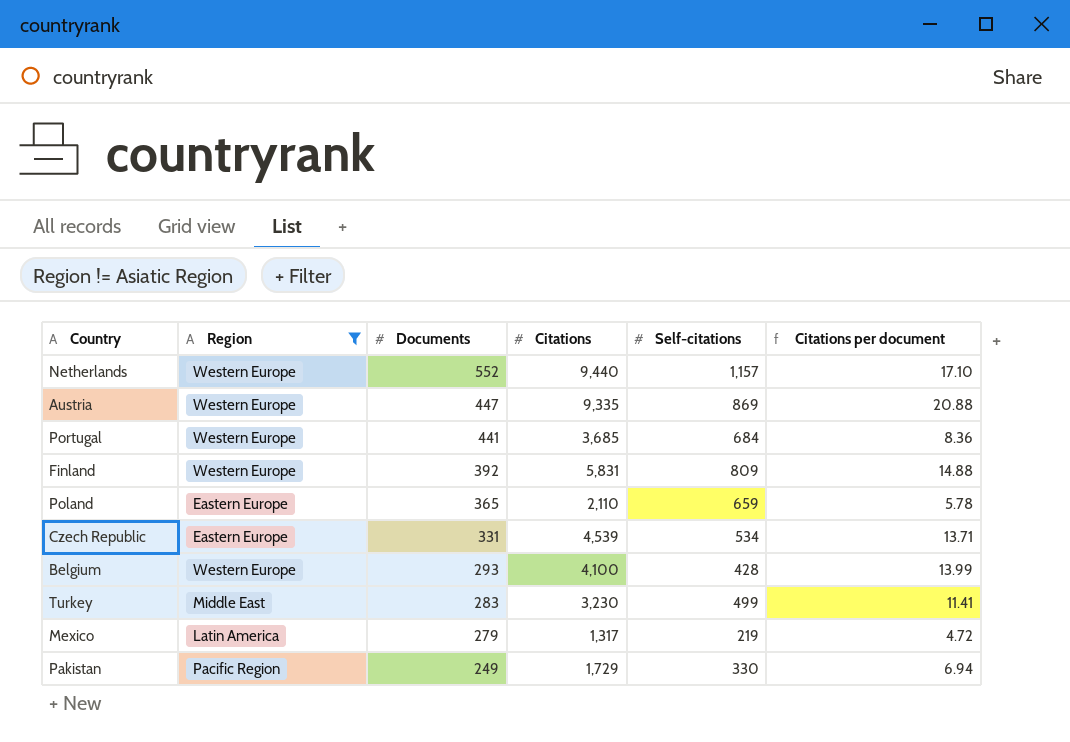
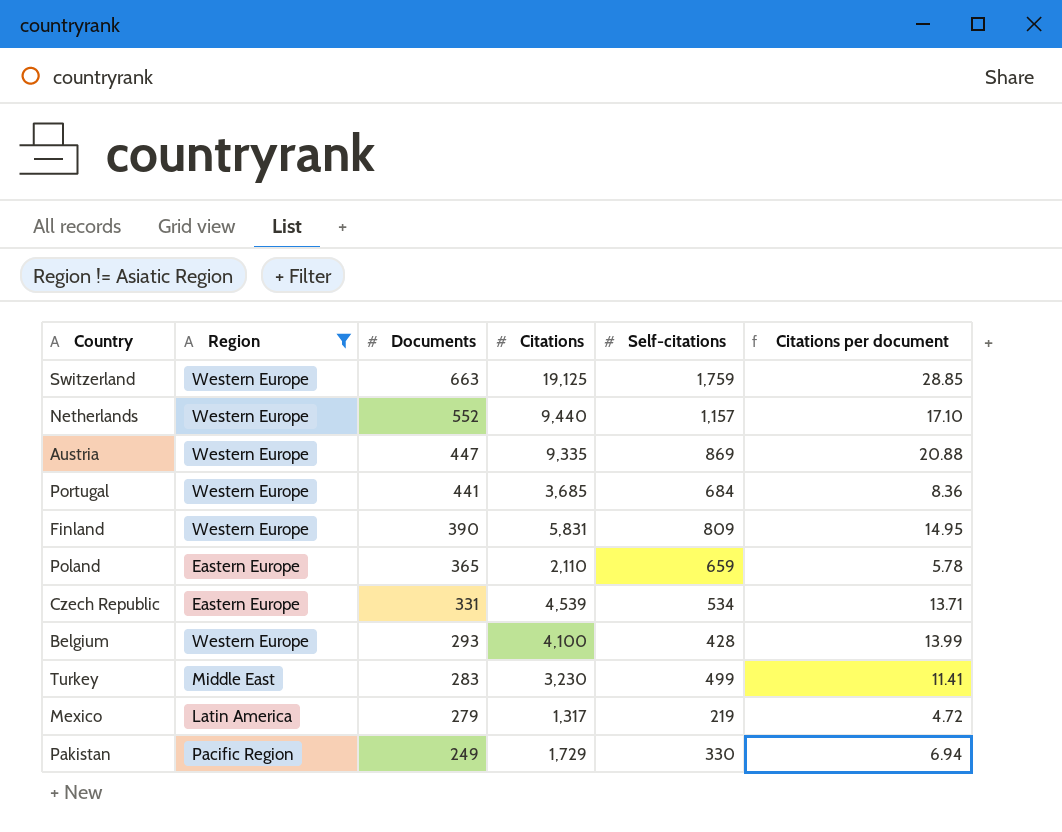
row Switzerland: none -> Western Europe | 663 | 19,125 | 1,759 | 28.85
Finland | Documents: 392 -> 390
Finland | Citations per document: 14.88 -> 14.95

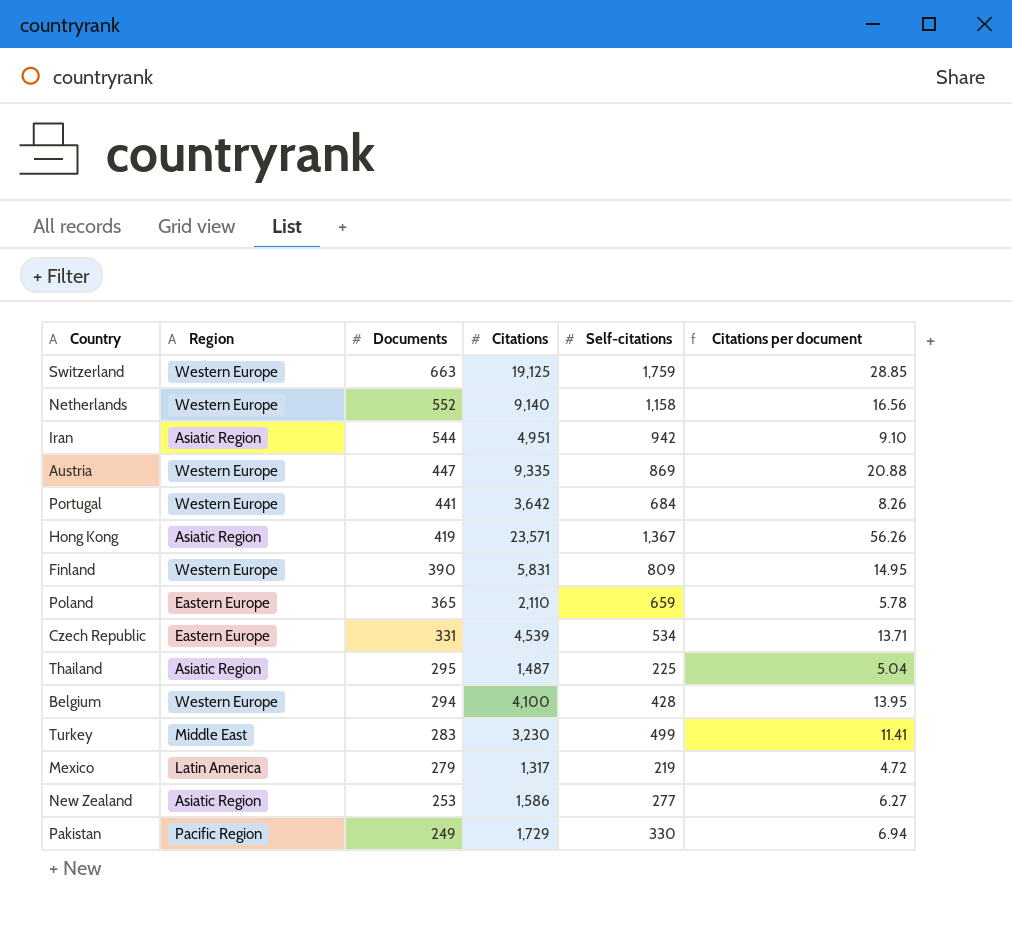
filter: Region != Asiatic Region -> none
Netherlands | Citations: 9,440 -> 9,140
Netherlands | Self-citations: 1,157 -> 1,158
Netherlands | Citations per document: 17.10 -> 16.56
Portugal | Citations: 3,685 -> 3,642
Portugal | Citations per document: 8.36 -> 8.26
Belgium | Documents: 293 -> 294
Belgium | Citations per document: 13.99 -> 13.95

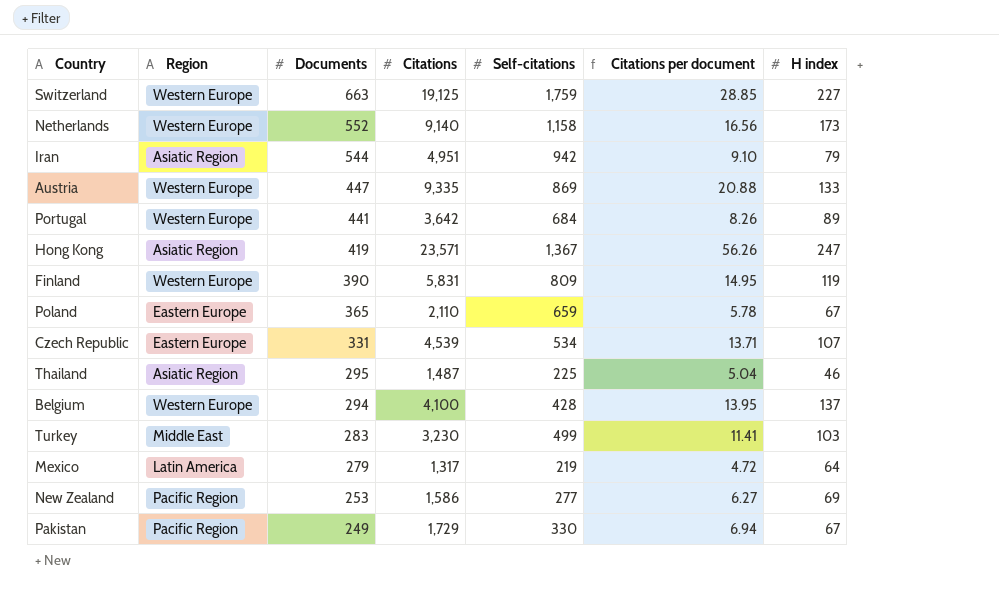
column H index | position: none -> 7
New Zealand | Region: Asiatic Region -> Pacific Region

